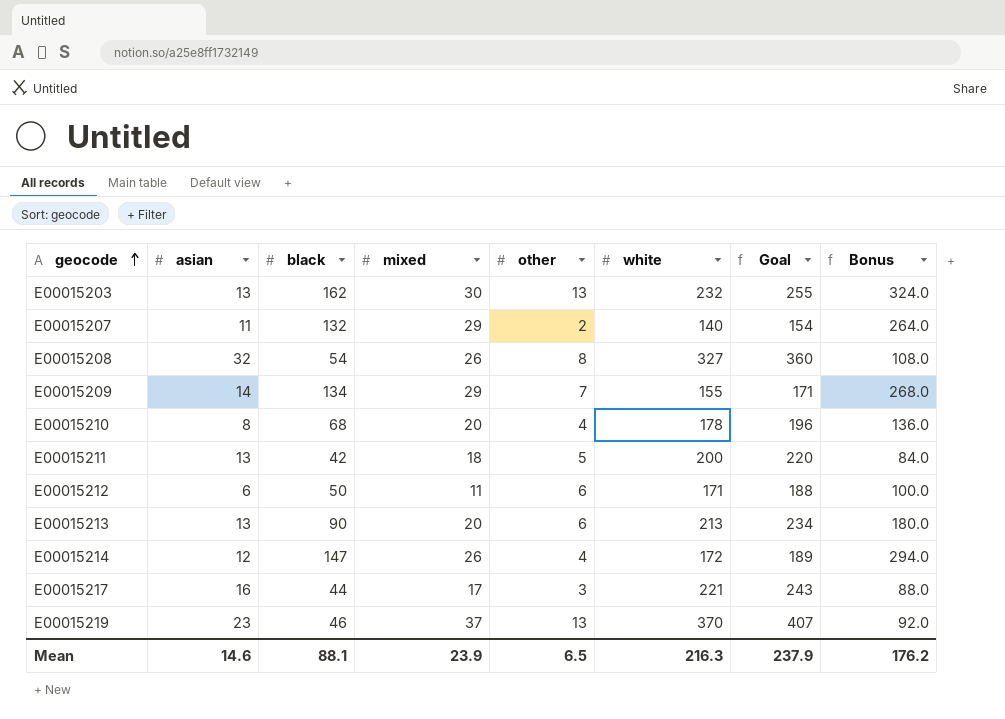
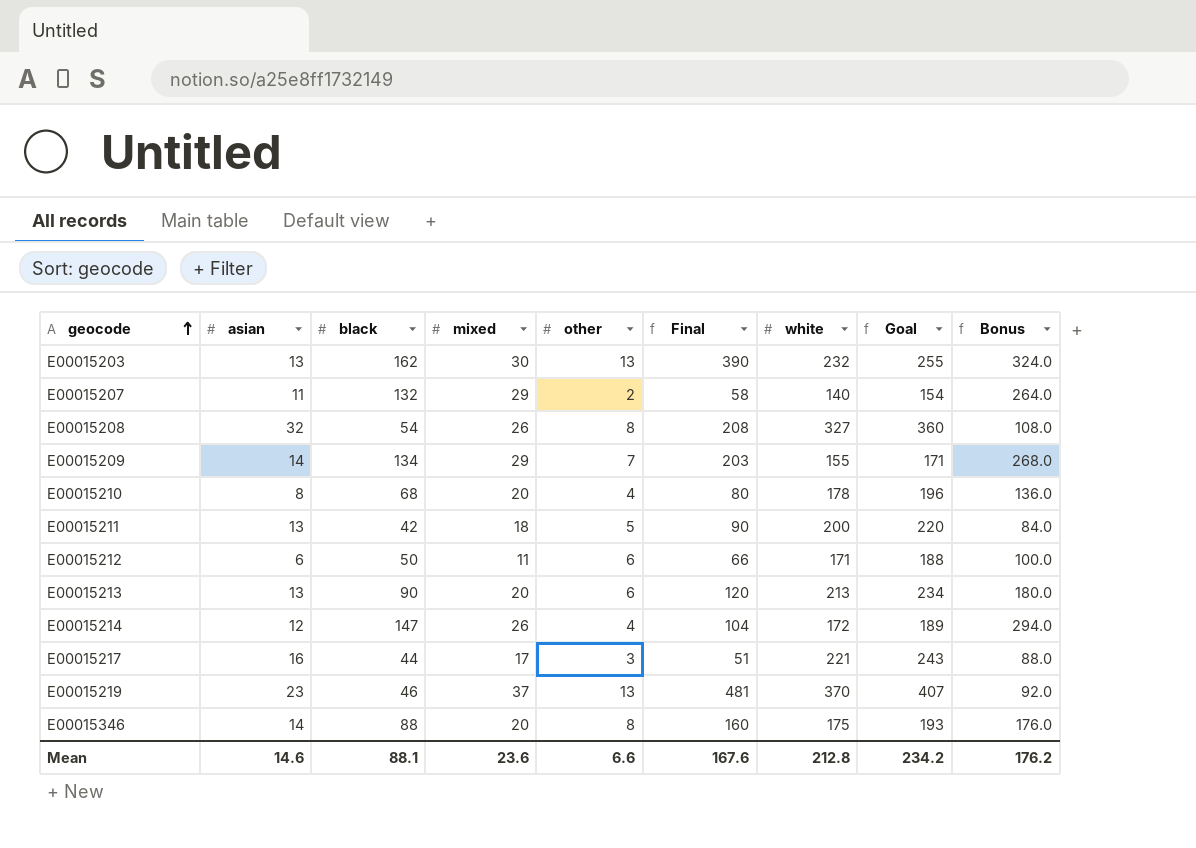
column Final | formula: none -> [mixed] * [other]
row E00015346: none -> 14 | 88 | 20 | 8 | 160 | 175 | 193 | 176.0
Mean | mixed: 23.9 -> 23.6
Mean | other: 6.5 -> 6.6
Mean | white: 216.3 -> 212.8
Mean | Goal: 237.9 -> 234.2

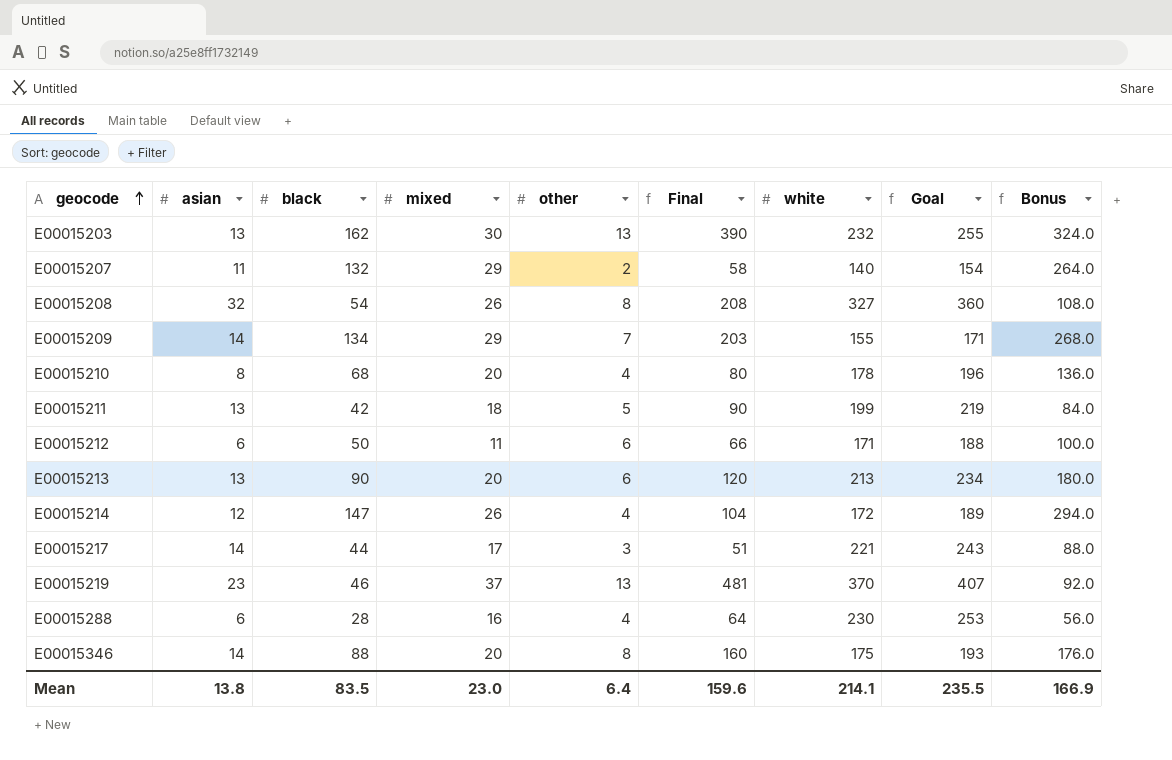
E00015211 | white: 200 -> 199
E00015211 | Goal: 220 -> 219
E00015217 | asian: 16 -> 14
row E00015288: none -> 6 | 28 | 16 | 4 | 64 | 230 | 253 | 56.0
Mean | asian: 14.6 -> 13.8
Mean | black: 88.1 -> 83.5
Mean | mixed: 23.6 -> 23.0
Mean | other: 6.6 -> 6.4
Mean | Final: 167.6 -> 159.6
Mean | white: 212.8 -> 214.1
Mean | Goal: 234.2 -> 235.5
Mean | Bonus: 176.2 -> 166.9

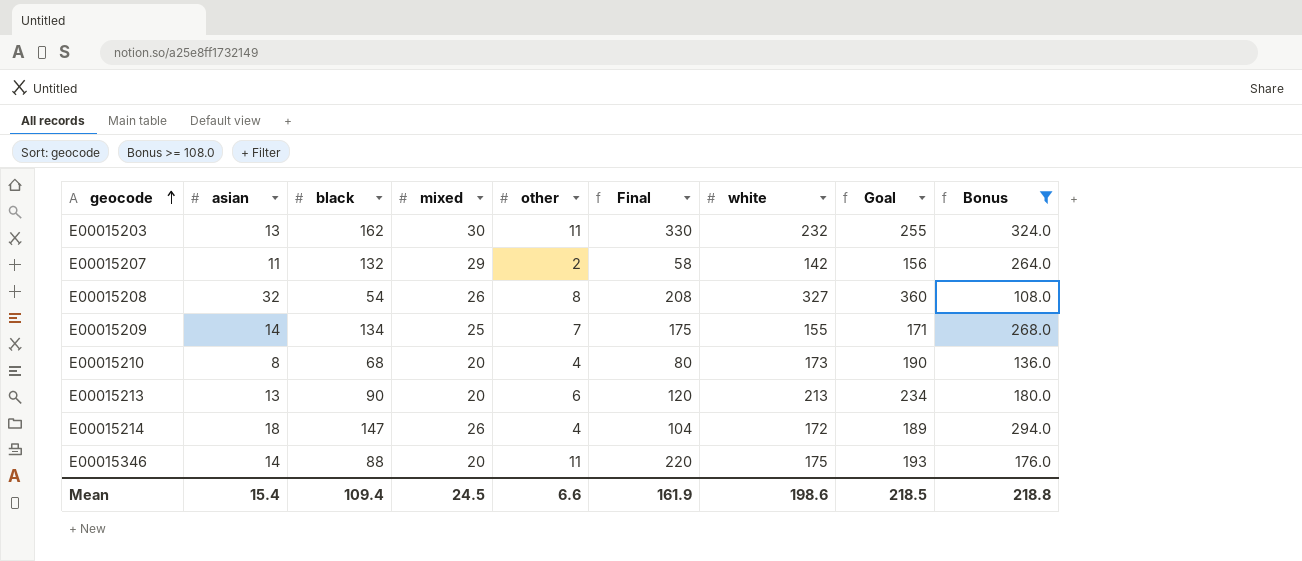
filter: none -> Bonus >= 108.0
E00015203 | other: 13 -> 11
E00015203 | Final: 390 -> 330
E00015207 | white: 140 -> 142
E00015207 | Goal: 154 -> 156
E00015209 | mixed: 29 -> 25
E00015209 | Final: 203 -> 175
E00015210 | white: 178 -> 173
E00015210 | Goal: 196 -> 190
E00015214 | asian: 12 -> 18
E00015346 | other: 8 -> 11
E00015346 | Final: 160 -> 220
Mean | asian: 13.8 -> 15.4
Mean | black: 83.5 -> 109.4
Mean | mixed: 23.0 -> 24.5
Mean | other: 6.4 -> 6.6
Mean | Final: 159.6 -> 161.9
Mean | white: 214.1 -> 198.6
Mean | Goal: 235.5 -> 218.5
Mean | Bonus: 166.9 -> 218.8

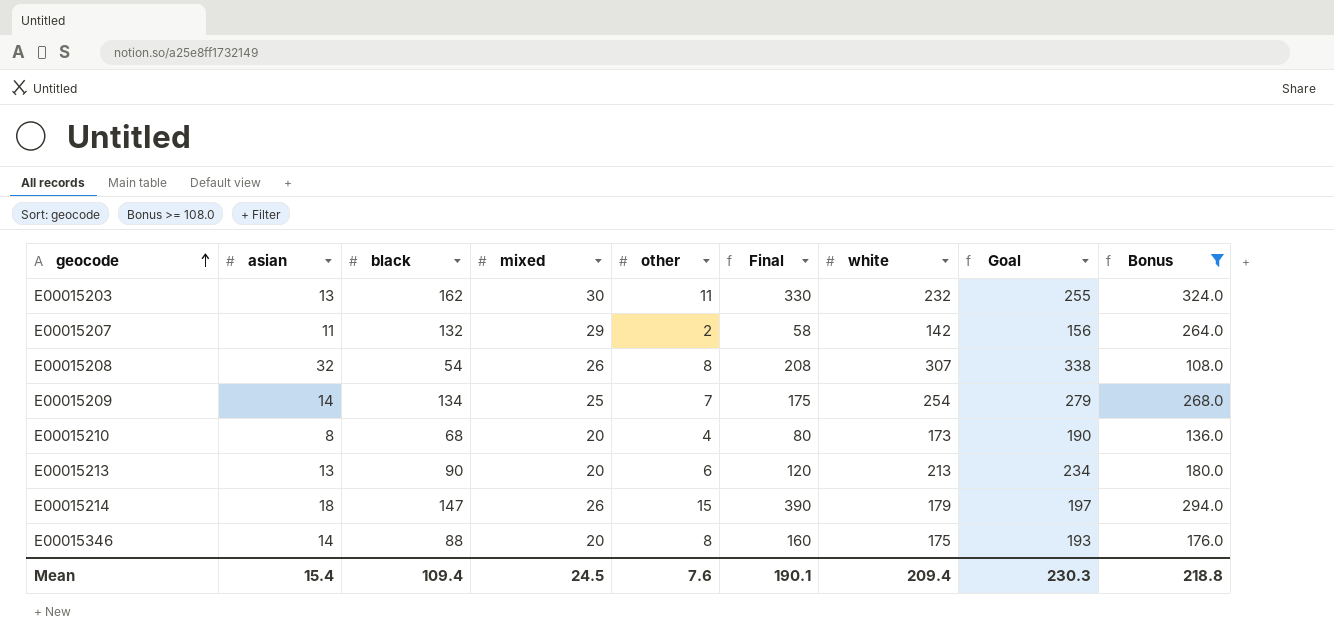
E00015208 | white: 327 -> 307
E00015208 | Goal: 360 -> 338
E00015209 | white: 155 -> 254
E00015209 | Goal: 171 -> 279
E00015214 | other: 4 -> 15
E00015214 | Final: 104 -> 390
E00015214 | white: 172 -> 179
E00015214 | Goal: 189 -> 197
E00015346 | other: 11 -> 8
E00015346 | Final: 220 -> 160
Mean | other: 6.6 -> 7.6
Mean | Final: 161.9 -> 190.1
Mean | white: 198.6 -> 209.4
Mean | Goal: 218.5 -> 230.3

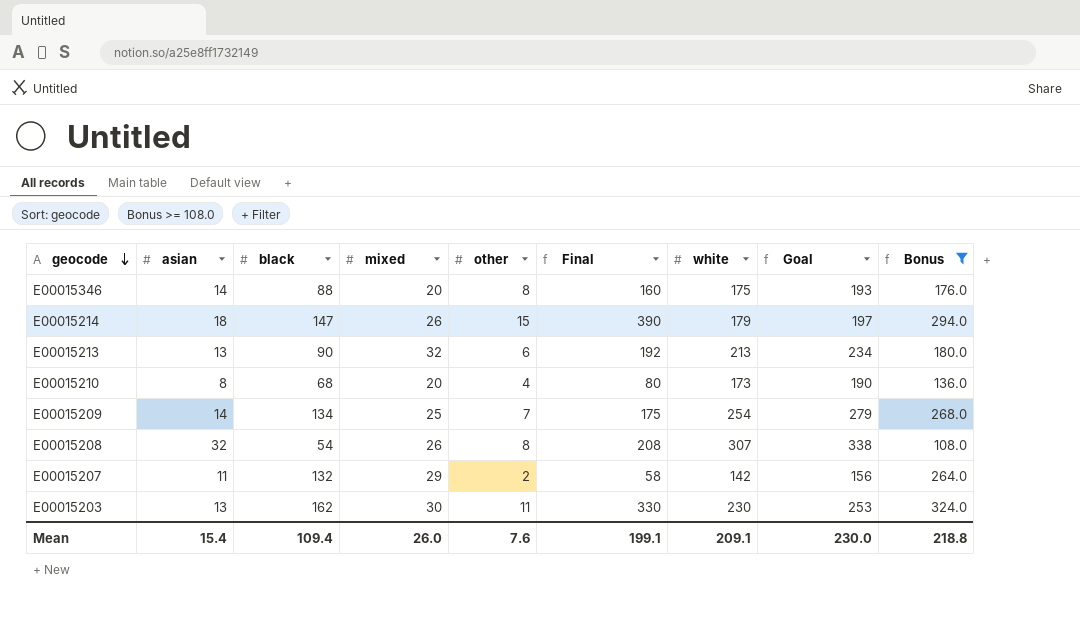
row order: geocode ascending -> geocode descending
E00015213 | mixed: 20 -> 32
E00015213 | Final: 120 -> 192
E00015203 | white: 232 -> 230
E00015203 | Goal: 255 -> 253
Mean | mixed: 24.5 -> 26.0
Mean | Final: 190.1 -> 199.1
Mean | white: 209.4 -> 209.1
Mean | Goal: 230.3 -> 230.0

